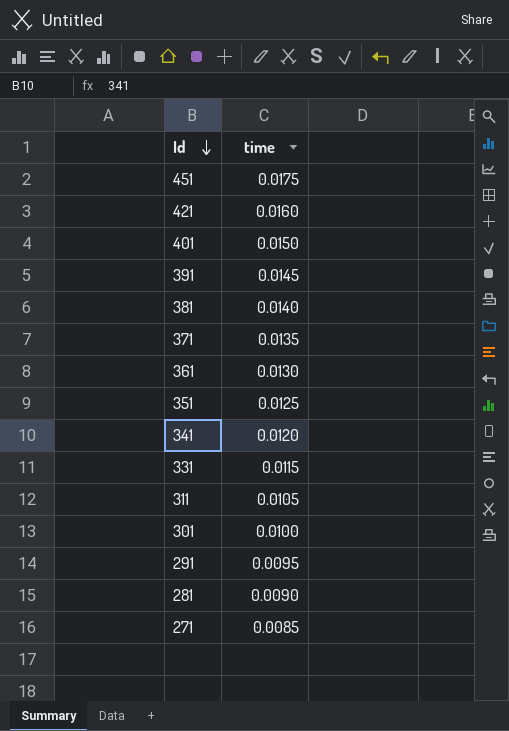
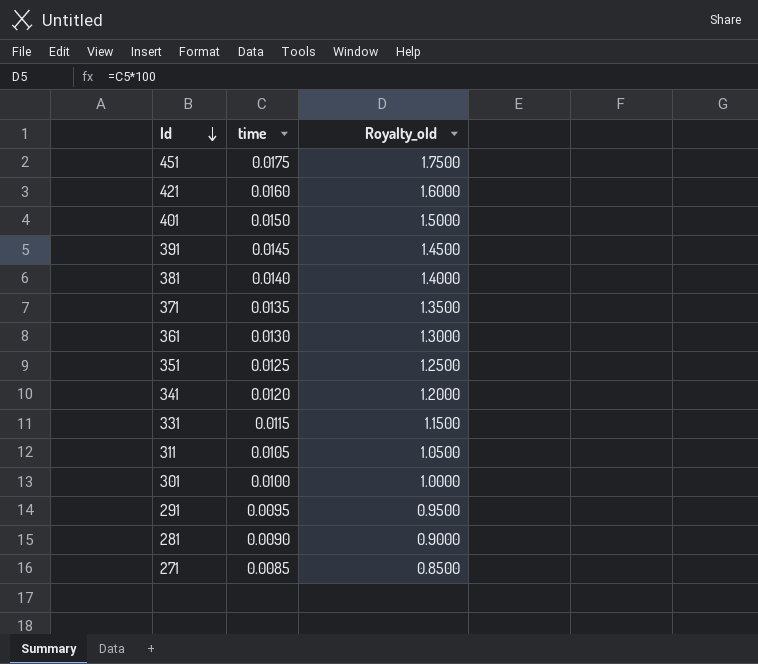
column Royalty_old | formula: none -> [time] * 100

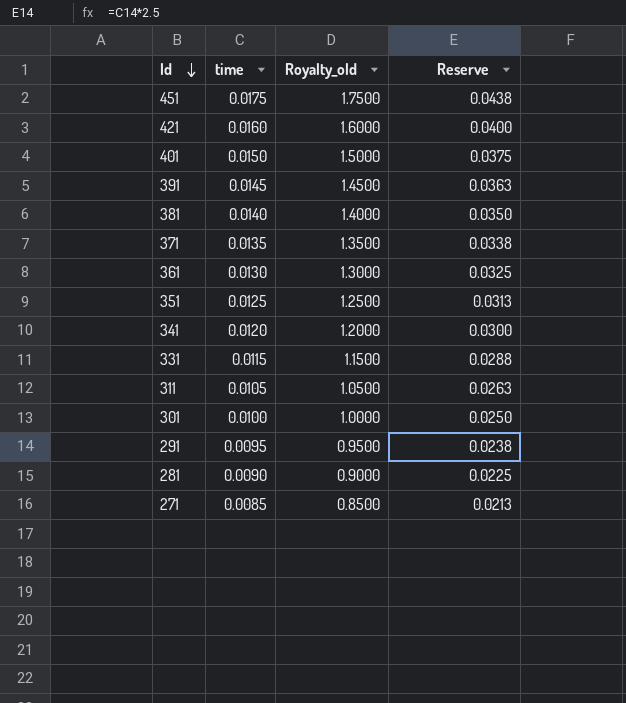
column Reserve | formula: none -> [time] * 2.5

